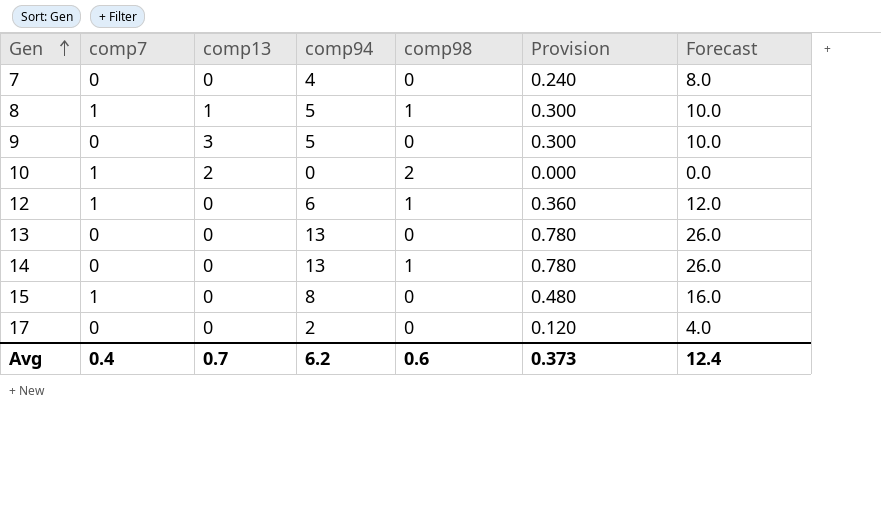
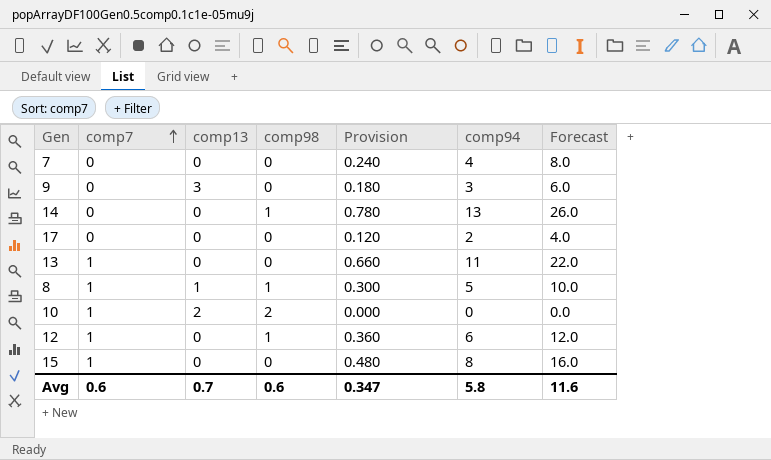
row order: Gen ascending -> comp7 ascending
column comp94 | position: 4 -> 6
9 | Provision: 0.300 -> 0.180
9 | comp94: 5 -> 3
9 | Forecast: 10.0 -> 6.0
13 | comp7: 0 -> 1
13 | Provision: 0.780 -> 0.660
13 | comp94: 13 -> 11
13 | Forecast: 26.0 -> 22.0
Avg | comp7: 0.4 -> 0.6
Avg | Provision: 0.373 -> 0.347
Avg | comp94: 6.2 -> 5.8
Avg | Forecast: 12.4 -> 11.6

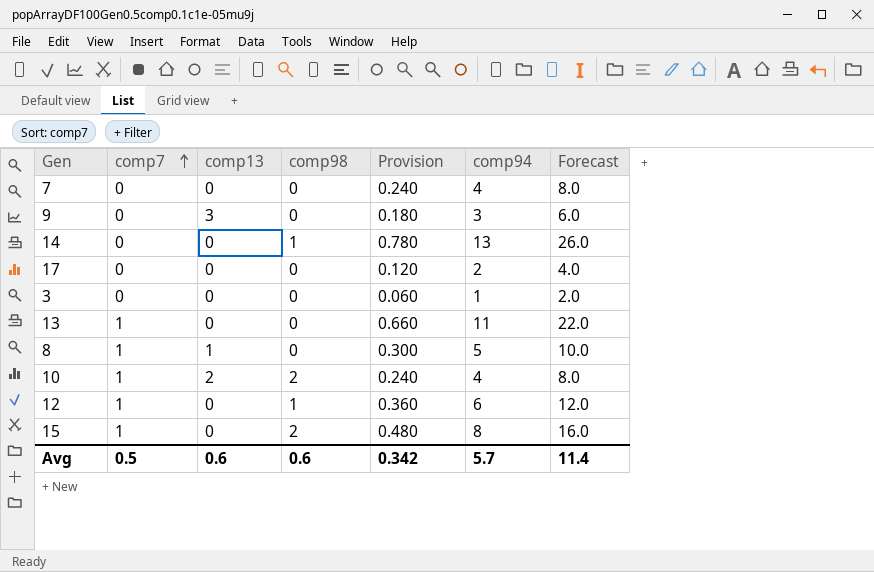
row 3: none -> 0 | 0 | 0 | 0.060 | 1 | 2.0
8 | comp98: 1 -> 0
10 | Provision: 0.000 -> 0.240
10 | comp94: 0 -> 4
10 | Forecast: 0.0 -> 8.0
15 | comp98: 0 -> 2
Avg | comp7: 0.6 -> 0.5
Avg | comp13: 0.7 -> 0.6
Avg | Provision: 0.347 -> 0.342
Avg | comp94: 5.8 -> 5.7
Avg | Forecast: 11.6 -> 11.4

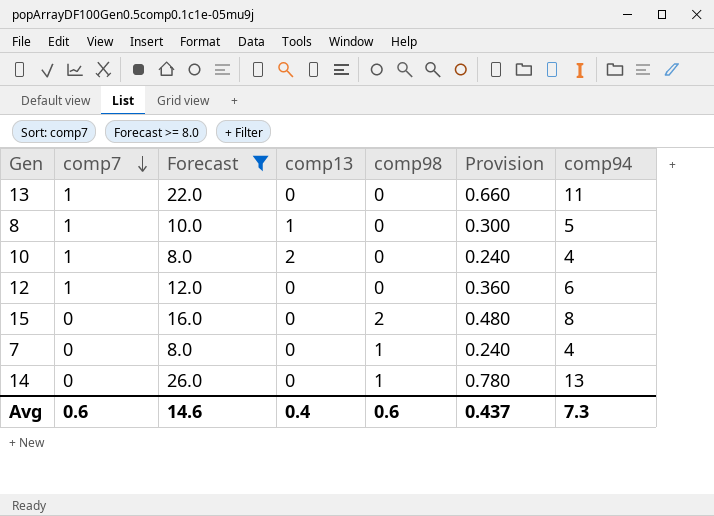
filter: none -> Forecast >= 8.0
row order: comp7 ascending -> comp7 descending
column Forecast | position: 7 -> 3
10 | comp98: 2 -> 0
12 | comp98: 1 -> 0
15 | comp7: 1 -> 0
7 | comp98: 0 -> 1
Avg | comp7: 0.5 -> 0.6
Avg | Forecast: 11.4 -> 14.6
Avg | comp13: 0.6 -> 0.4
Avg | Provision: 0.342 -> 0.437
Avg | comp94: 5.7 -> 7.3

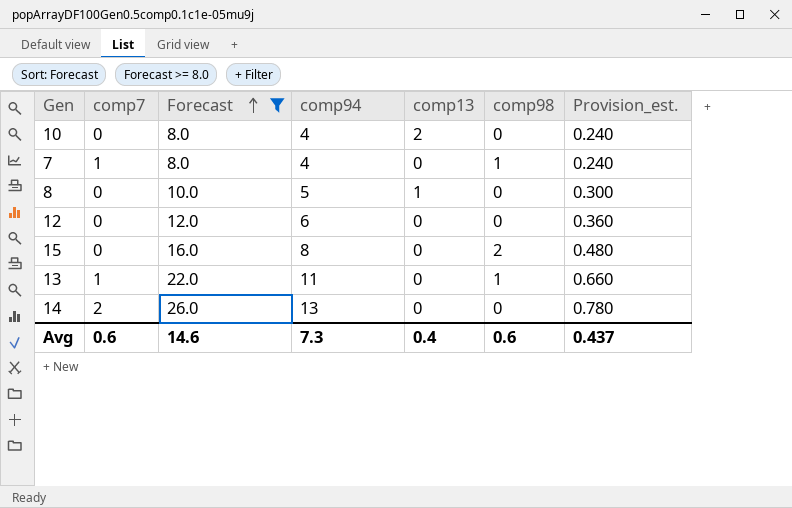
row order: comp7 descending -> Forecast ascending
column comp94 | position: 7 -> 4
column name: Provision -> Provision_est.
10 | comp7: 1 -> 0
7 | comp7: 0 -> 1
8 | comp7: 1 -> 0
12 | comp7: 1 -> 0
13 | comp98: 0 -> 1
14 | comp7: 0 -> 2
14 | comp98: 1 -> 0

